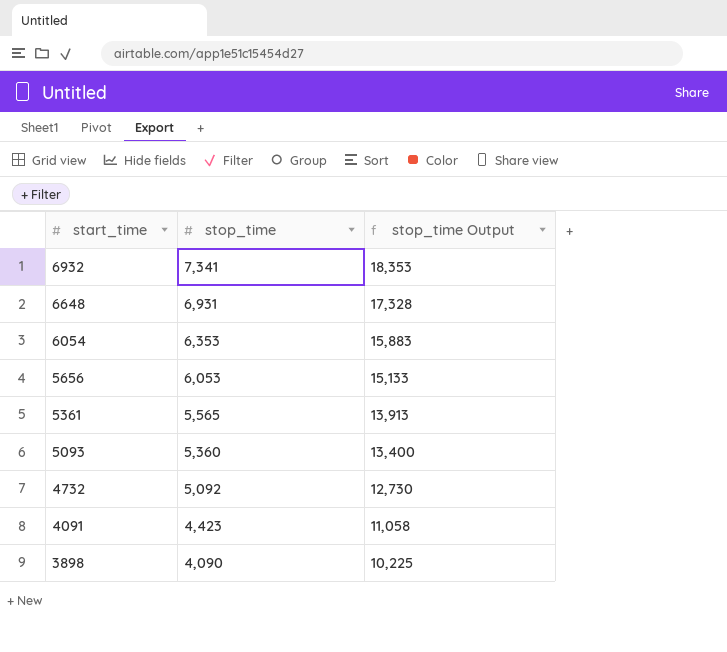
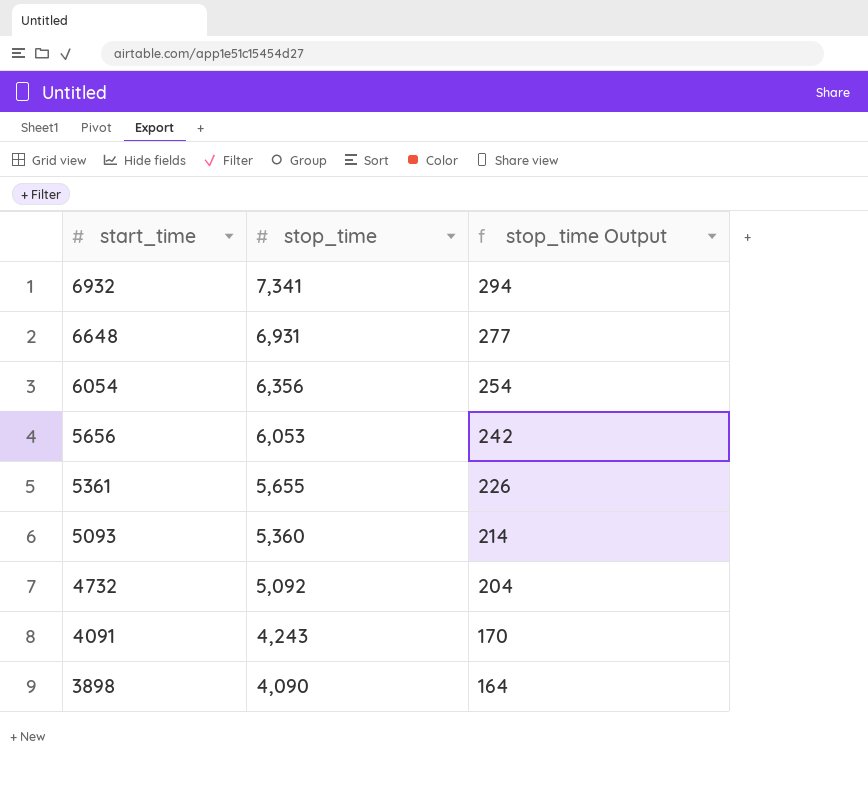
column stop_time Output | formula: [stop_time] * 2.5 -> [stop_time] * 0.04
6054 | stop_time: 6,353 -> 6,356
5361 | stop_time: 5,565 -> 5,655
4091 | stop_time: 4,423 -> 4,243

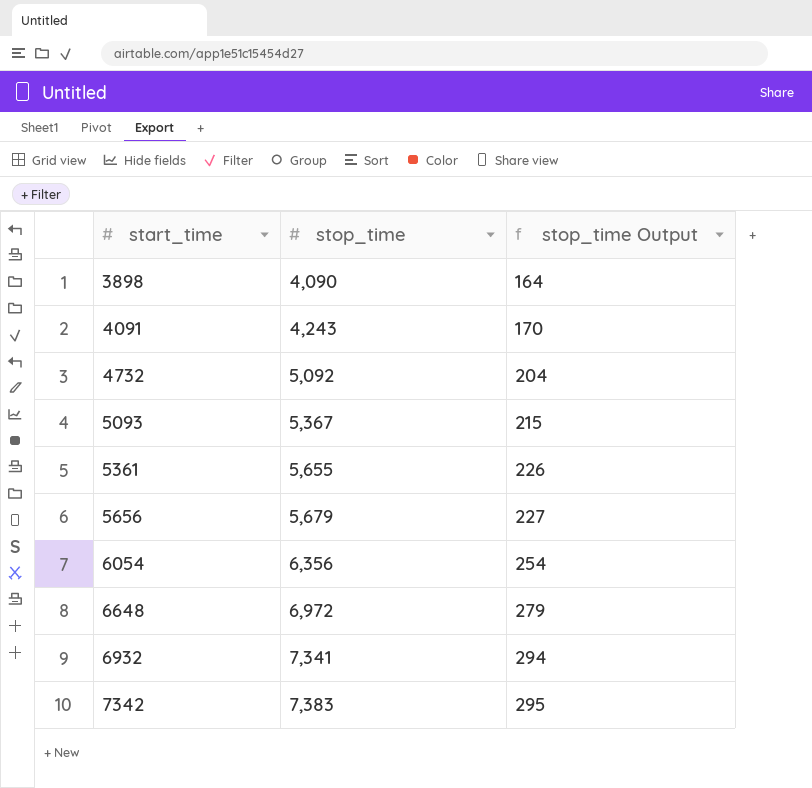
row order: start_time descending -> start_time ascending
5093 | stop_time: 5,360 -> 5,367
5093 | stop_time Output: 214 -> 215
5656 | stop_time: 6,053 -> 5,679
5656 | stop_time Output: 242 -> 227
6648 | stop_time: 6,931 -> 6,972
6648 | stop_time Output: 277 -> 279
row 7342: none -> 7,383 | 295

